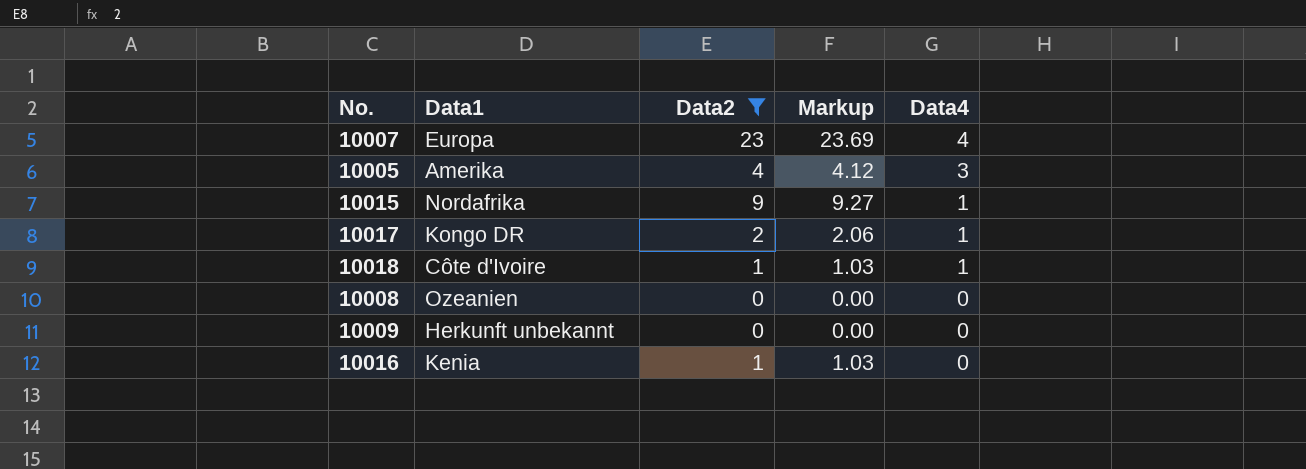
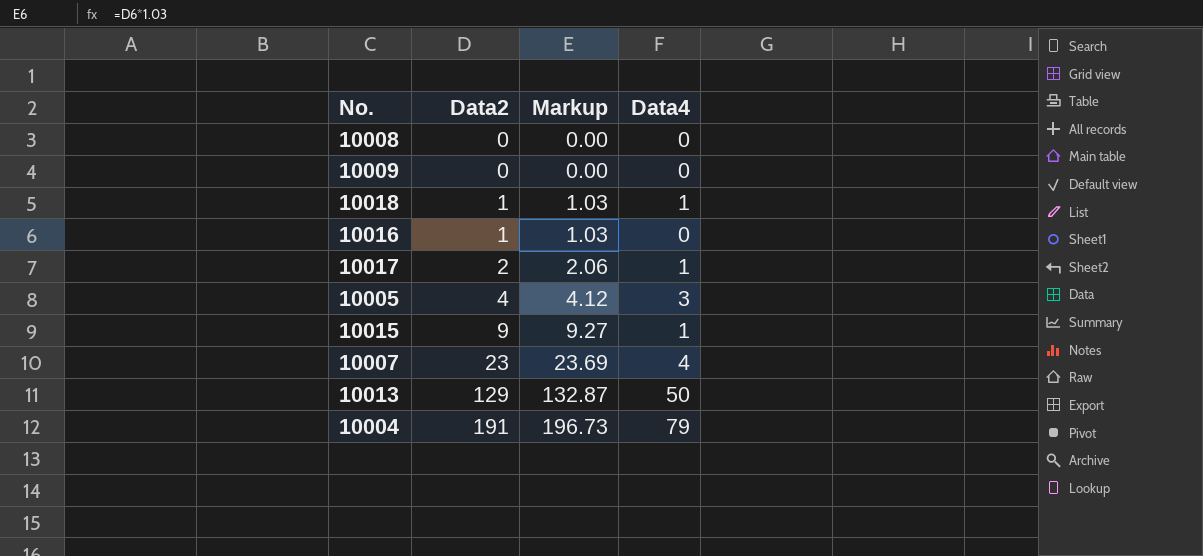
filter: Data2 <= 23 -> none
row order: Data4 descending -> Data2 ascending
column Data1 | position: 2 -> none

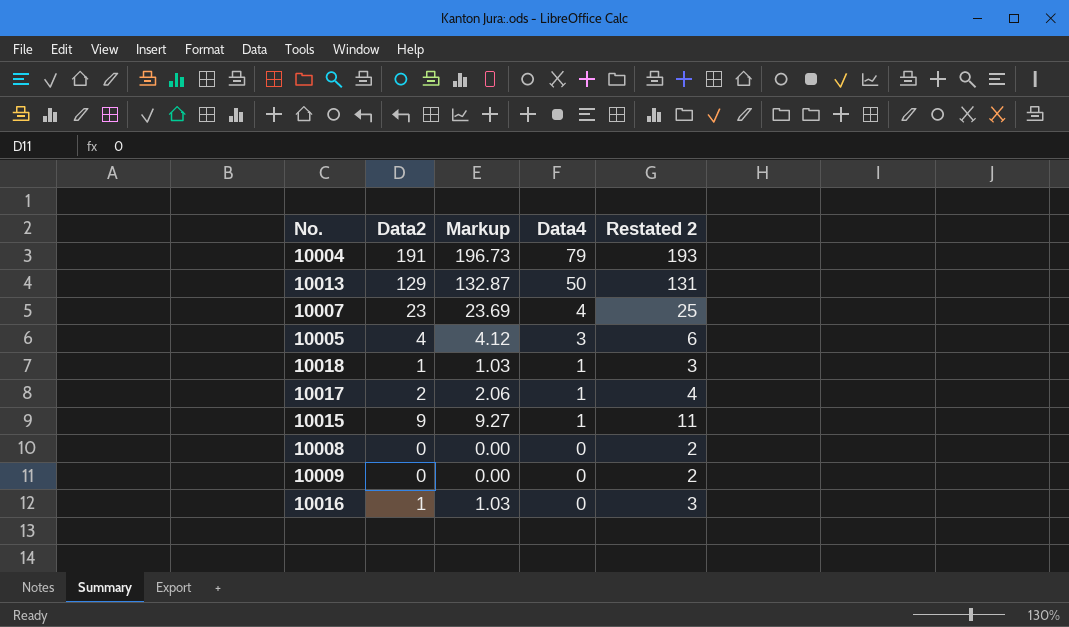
row order: Data2 ascending -> Data4 descending
column Restated 2 | formula: none -> [Data2] + 2

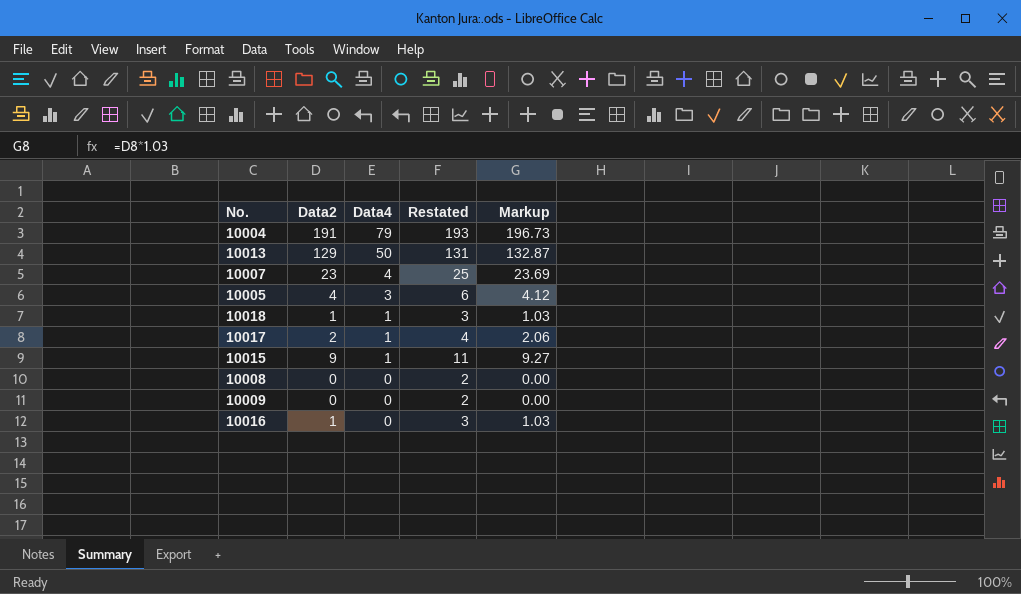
column name: Restated 2 -> Restated
column Markup | position: 3 -> 5

